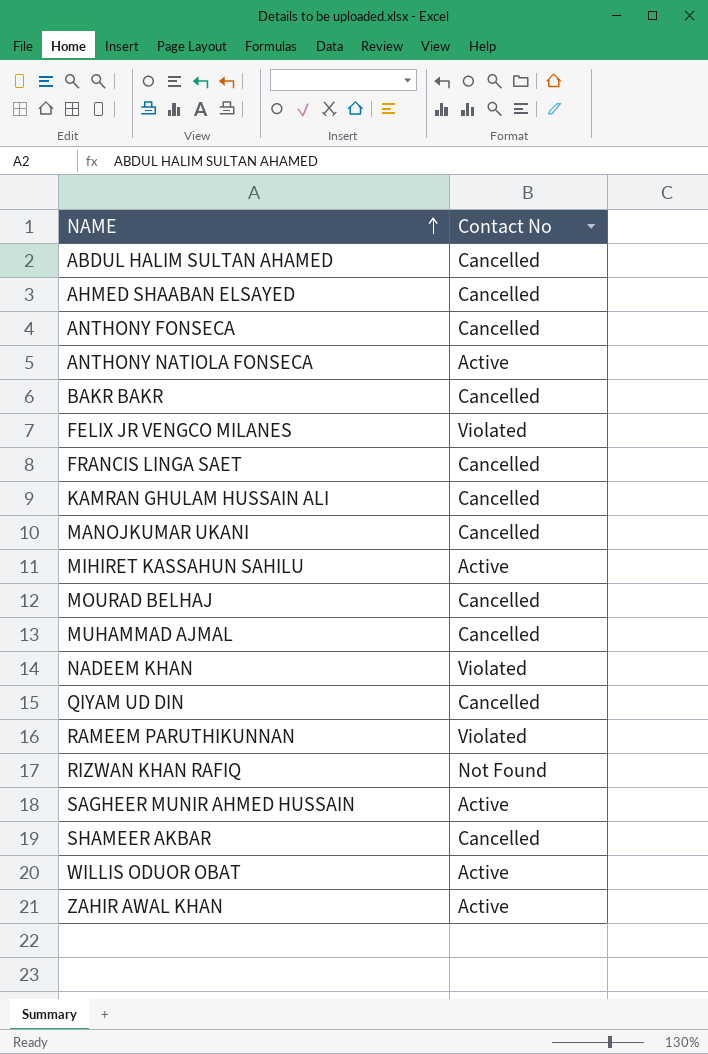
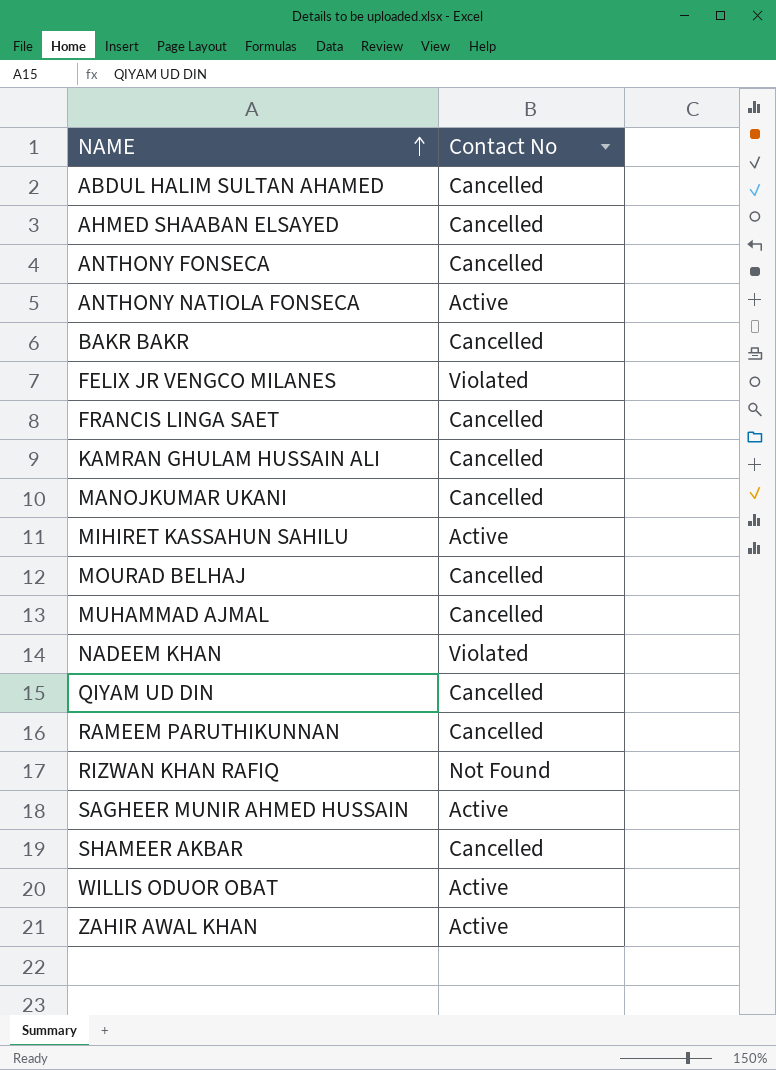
RAMEEM PARUTHIKUNNAN | Contact No: Violated -> Cancelled

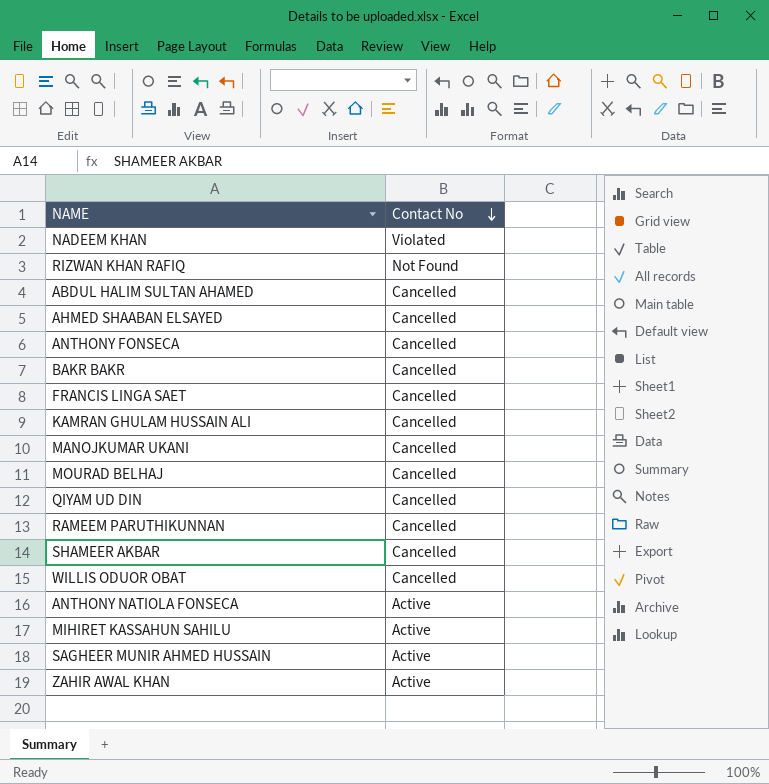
row order: NAME ascending -> Contact No descending
row FELIX JR VENGCO MILANES: Violated -> none
row MUHAMMAD AJMAL: Cancelled -> none
WILLIS ODUOR OBAT | Contact No: Active -> Cancelled

